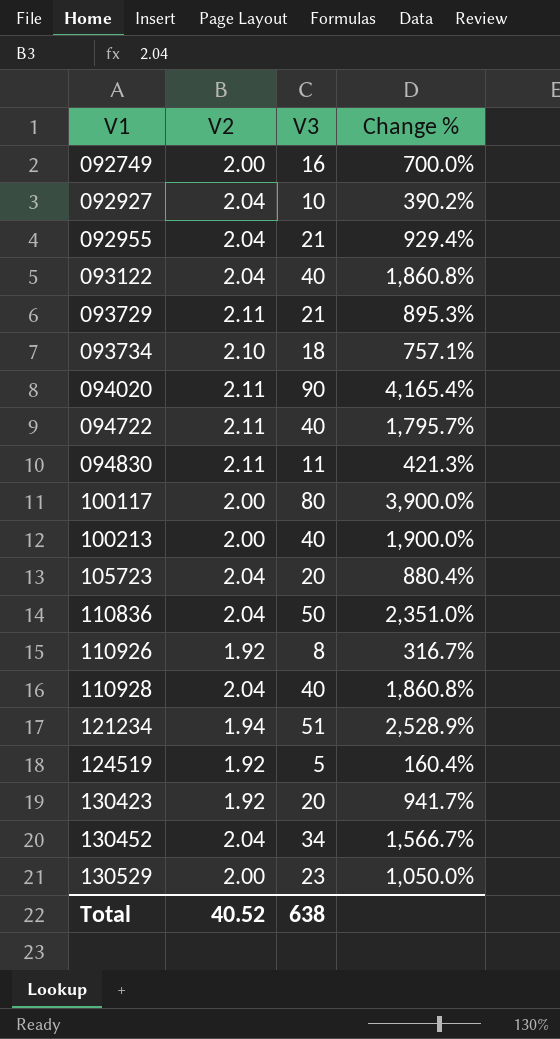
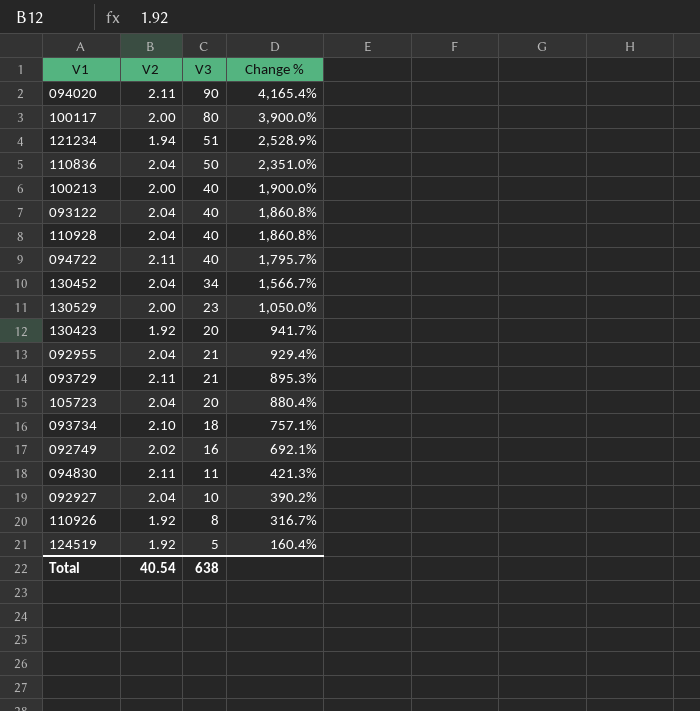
row order: V1 ascending -> Change % descending
092749 | V2: 2.00 -> 2.02
092749 | Change %: 700.0% -> 692.1%
Total | V2: 40.52 -> 40.54

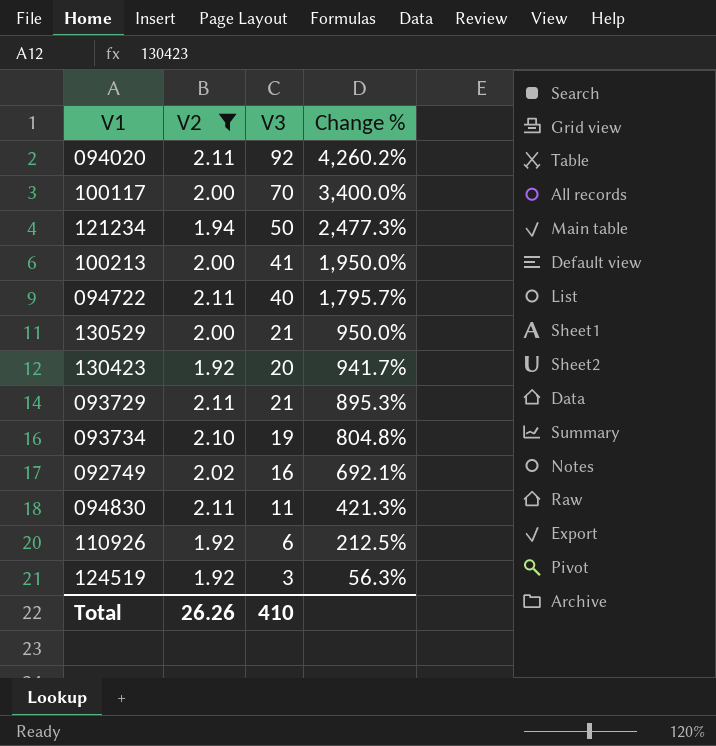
filter: none -> V2 != 2.04
094020 | V3: 90 -> 92
094020 | Change %: 4,165.4% -> 4,260.2%
100117 | V3: 80 -> 70
100117 | Change %: 3,900.0% -> 3,400.0%
121234 | V3: 51 -> 50
121234 | Change %: 2,528.9% -> 2,477.3%
100213 | V3: 40 -> 41
100213 | Change %: 1,900.0% -> 1,950.0%
130529 | V3: 23 -> 21
130529 | Change %: 1,050.0% -> 950.0%
093734 | V3: 18 -> 19
093734 | Change %: 757.1% -> 804.8%
110926 | V3: 8 -> 6
110926 | Change %: 316.7% -> 212.5%
124519 | V3: 5 -> 3
124519 | Change %: 160.4% -> 56.3%
Total | V2: 40.54 -> 26.26
Total | V3: 638 -> 410

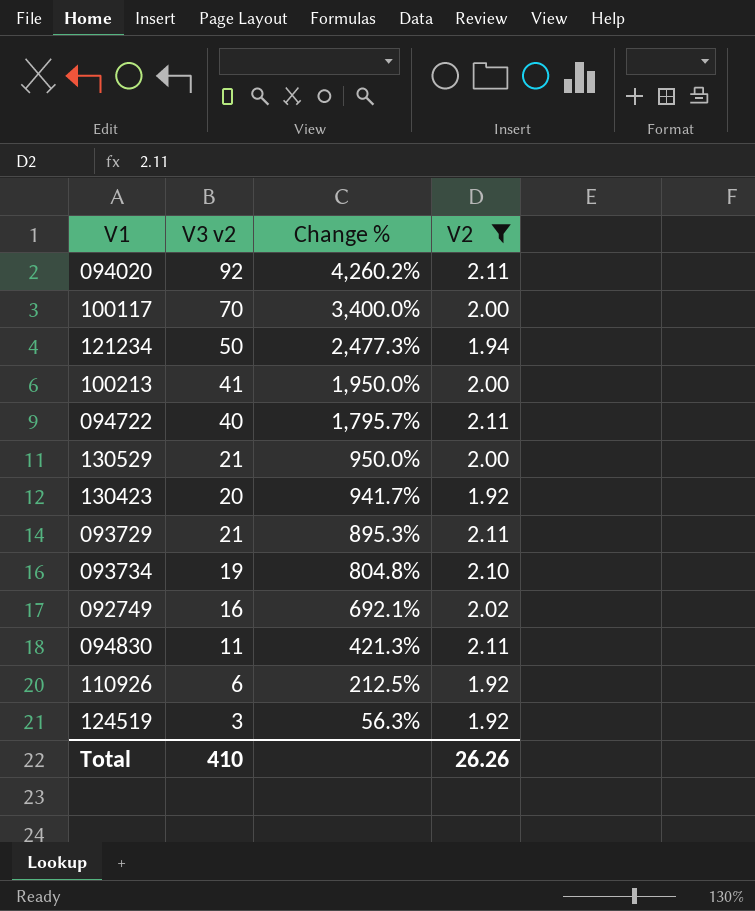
column name: V3 -> V3 v2
column V2 | position: 2 -> 4

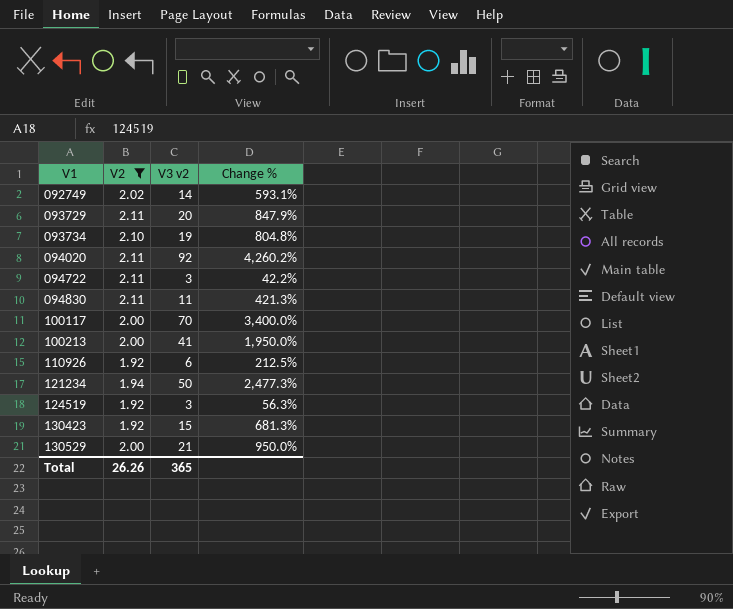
row order: Change % descending -> V1 ascending
column V2 | position: 4 -> 2
092749 | V3 v2: 16 -> 14
092749 | Change %: 692.1% -> 593.1%
093729 | V3 v2: 21 -> 20
093729 | Change %: 895.3% -> 847.9%
094722 | V3 v2: 40 -> 3
094722 | Change %: 1,795.7% -> 42.2%
130423 | V3 v2: 20 -> 15
130423 | Change %: 941.7% -> 681.3%
Total | V3 v2: 410 -> 365

